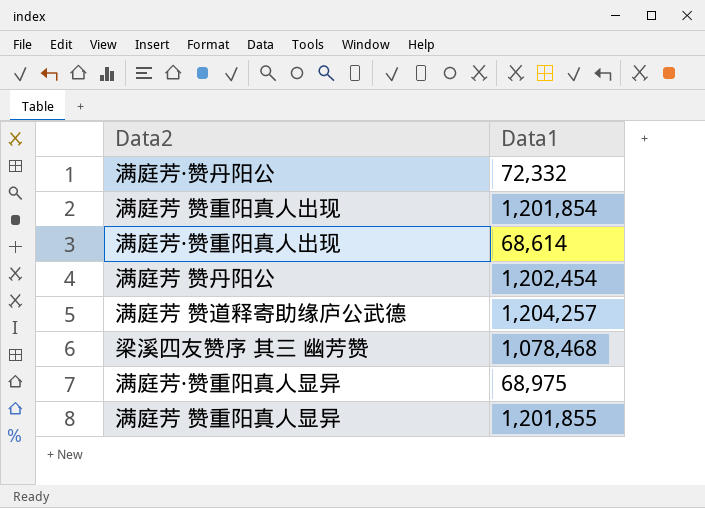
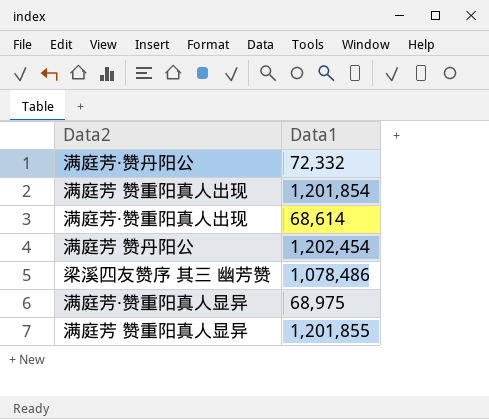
row 满庭芳 赞道释寄助缘庐公武德: 1,204,257 -> none
梁溪四友赞序 其三 幽芳赞 | Data1: 1,078,468 -> 1,078,486

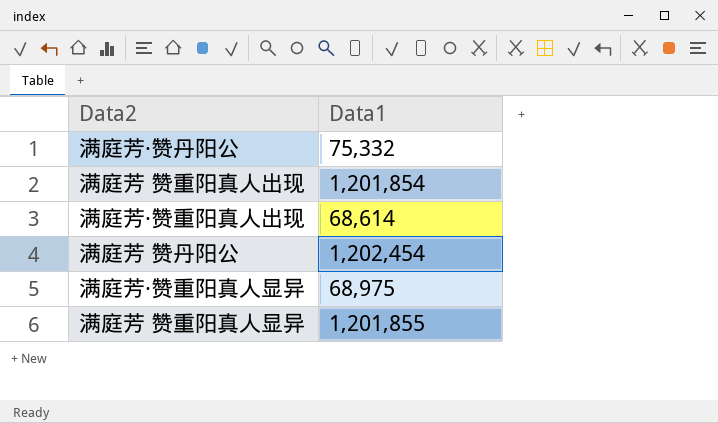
row 梁溪四友赞序 其三 幽芳赞: 1,078,486 -> none
满庭芳·赞丹阳公 | Data1: 72,332 -> 75,332

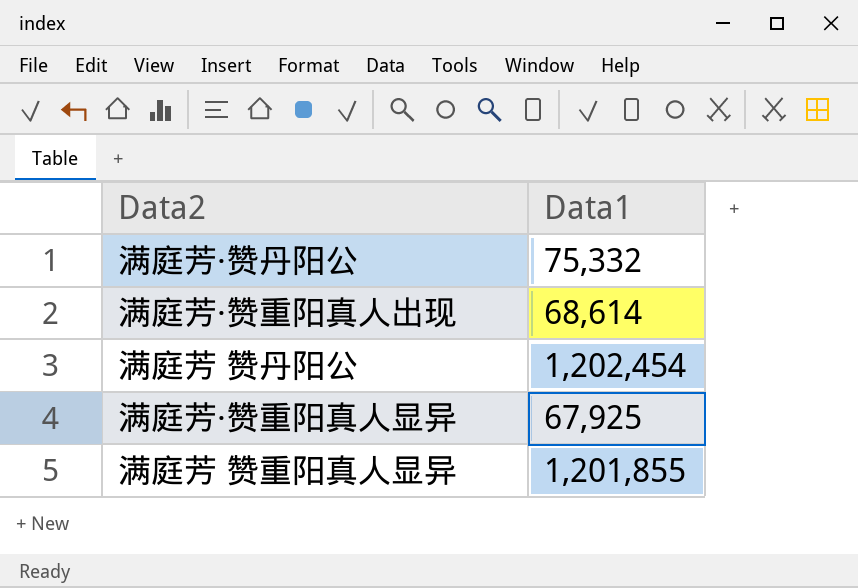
row 满庭芳 赞重阳真人出现: 1,201,854 -> none
满庭芳·赞重阳真人显异 | Data1: 68,975 -> 67,925

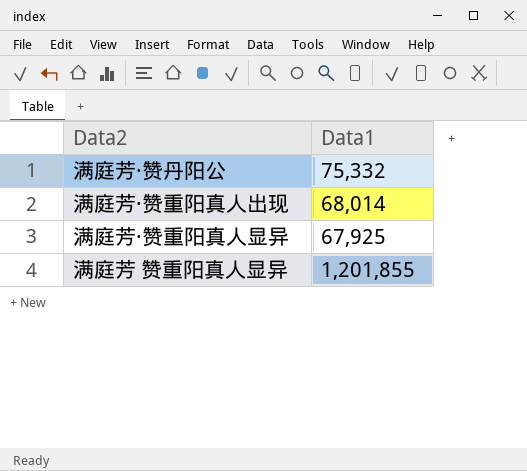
row 满庭芳 赞丹阳公: 1,202,454 -> none
满庭芳·赞重阳真人出现 | Data1: 68,614 -> 68,014

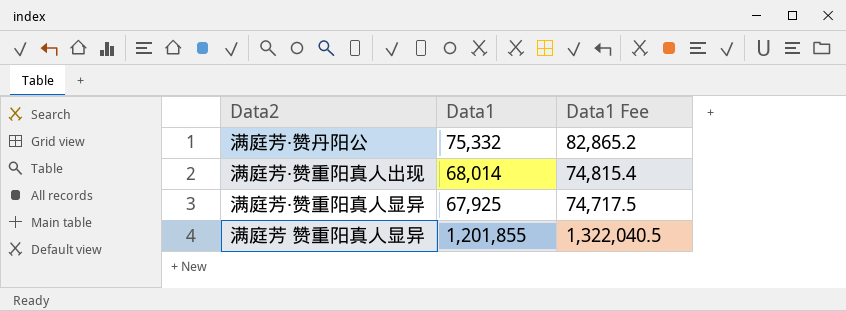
column Data1 Fee | formula: none -> [Data1] * 1.1

